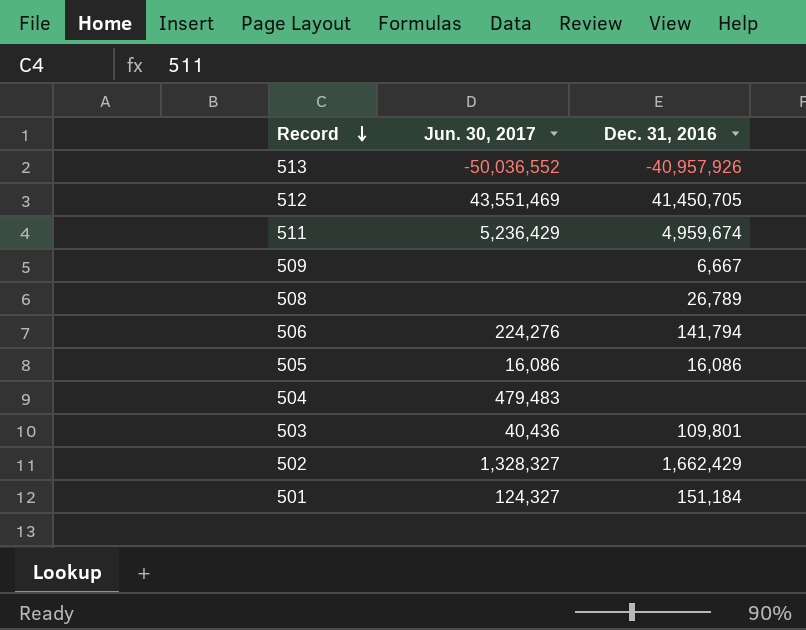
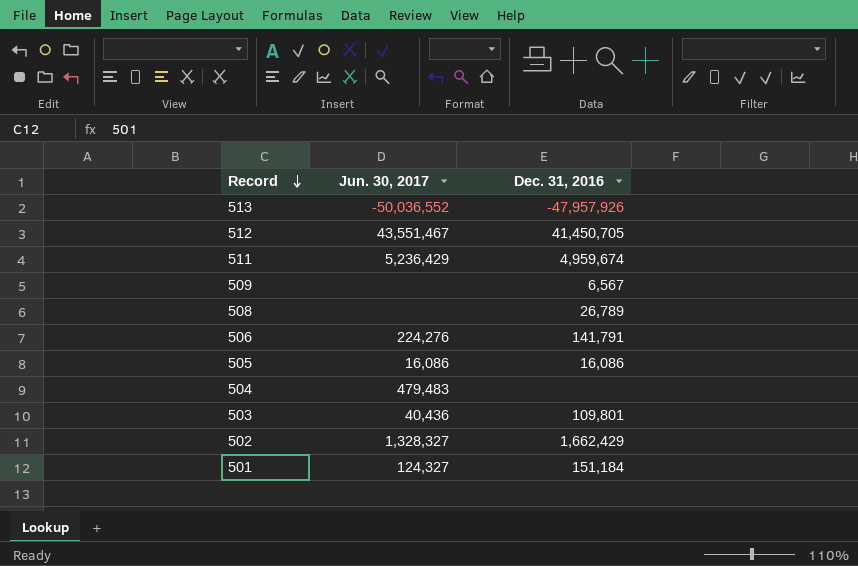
513 | Dec. 31, 2016: -40,957,926 -> -47,957,926
512 | Jun. 30, 2017: 43,551,469 -> 43,551,467
509 | Dec. 31, 2016: 6,667 -> 6,567
506 | Dec. 31, 2016: 141,794 -> 141,791

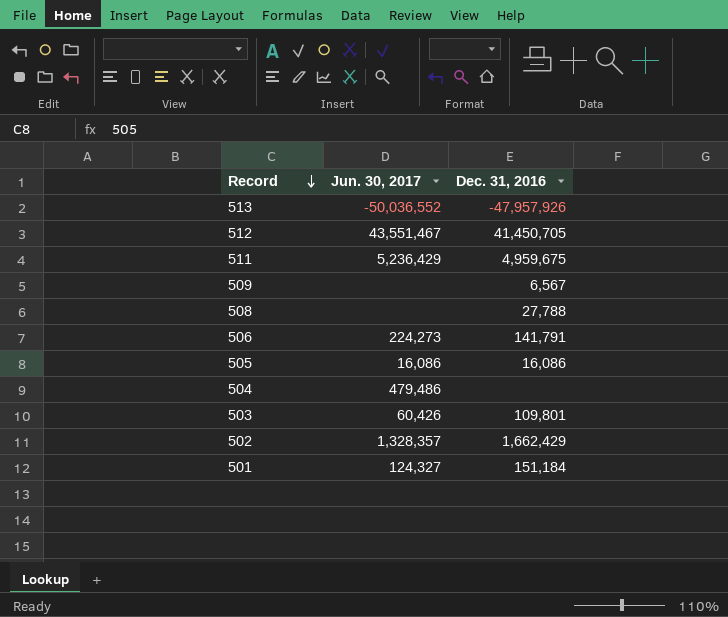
511 | Dec. 31, 2016: 4,959,674 -> 4,959,675
508 | Dec. 31, 2016: 26,789 -> 27,788
506 | Jun. 30, 2017: 224,276 -> 224,273
504 | Jun. 30, 2017: 479,483 -> 479,486
503 | Jun. 30, 2017: 40,436 -> 60,426
502 | Jun. 30, 2017: 1,328,327 -> 1,328,357

